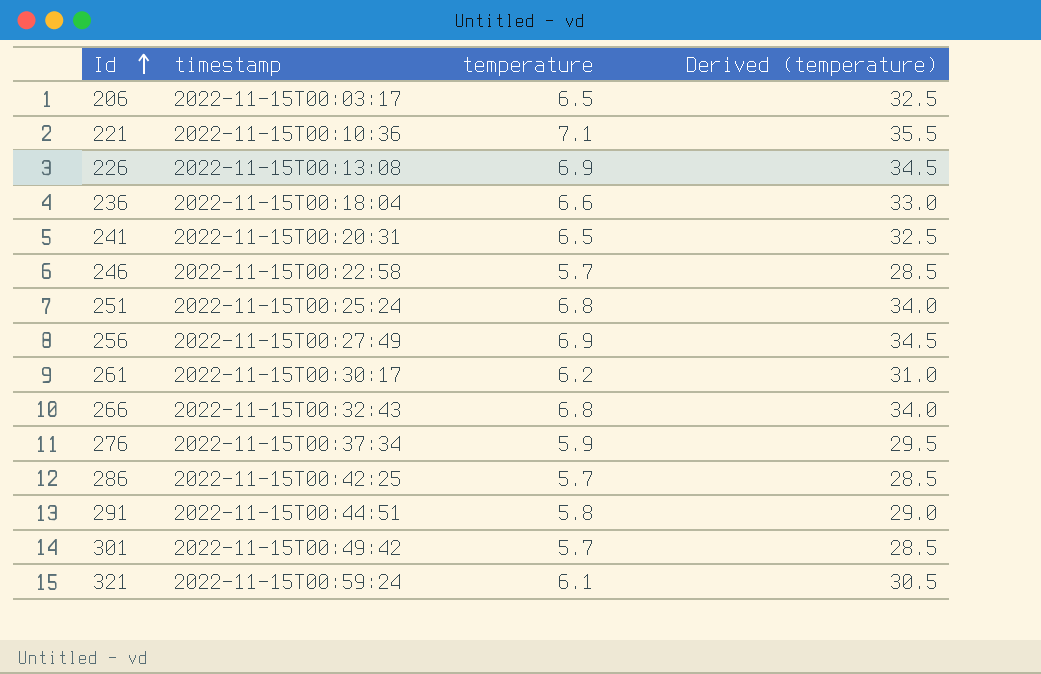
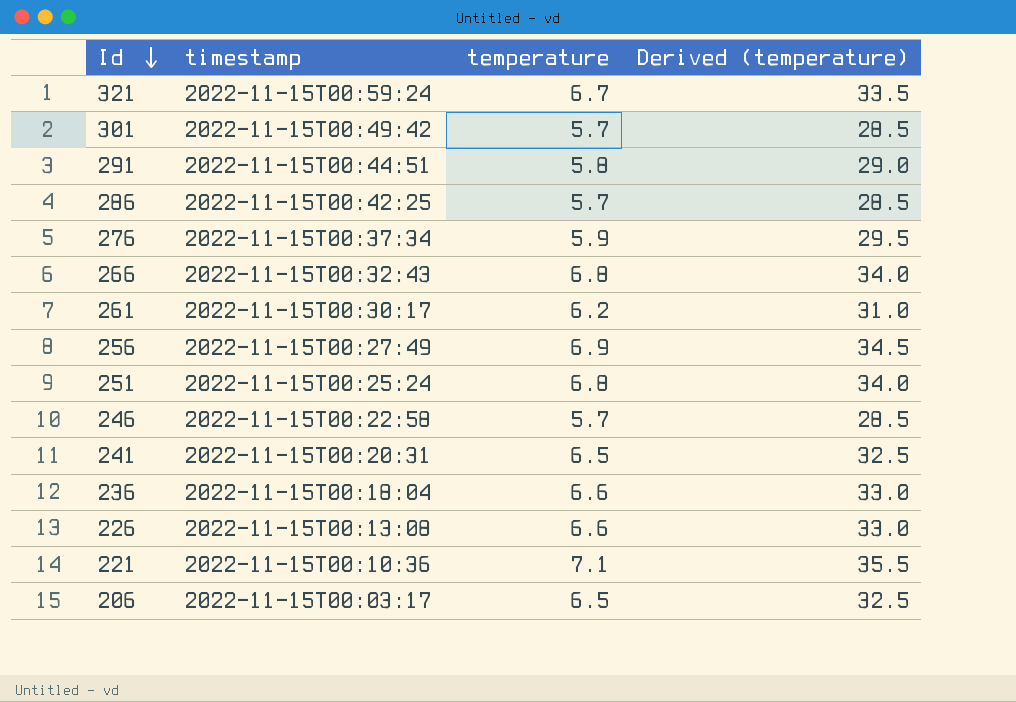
row order: Id ascending -> Id descending
321 | temperature: 6.1 -> 6.7
321 | Derived (temperature): 30.5 -> 33.5
226 | temperature: 6.9 -> 6.6
226 | Derived (temperature): 34.5 -> 33.0

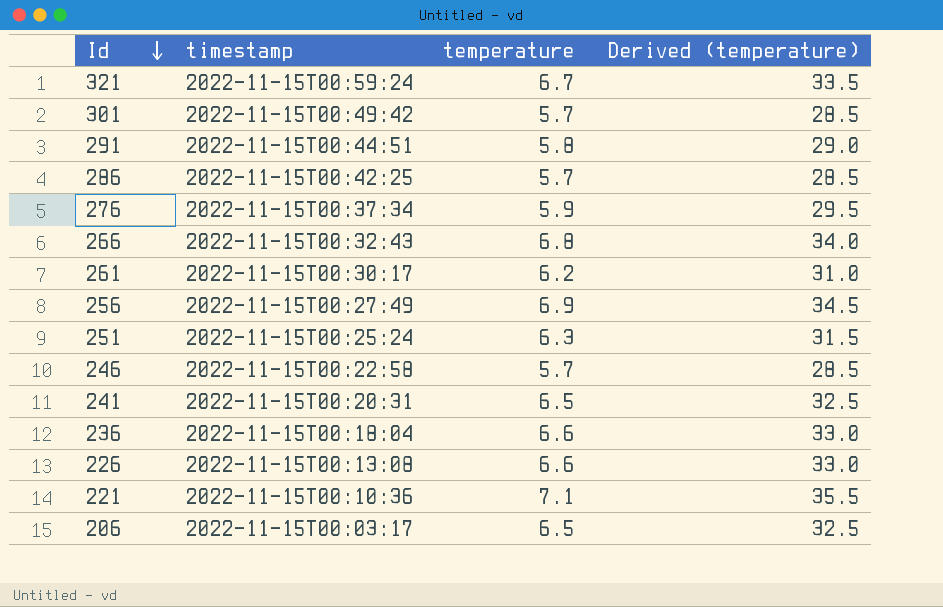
251 | temperature: 6.8 -> 6.3
251 | Derived (temperature): 34.0 -> 31.5

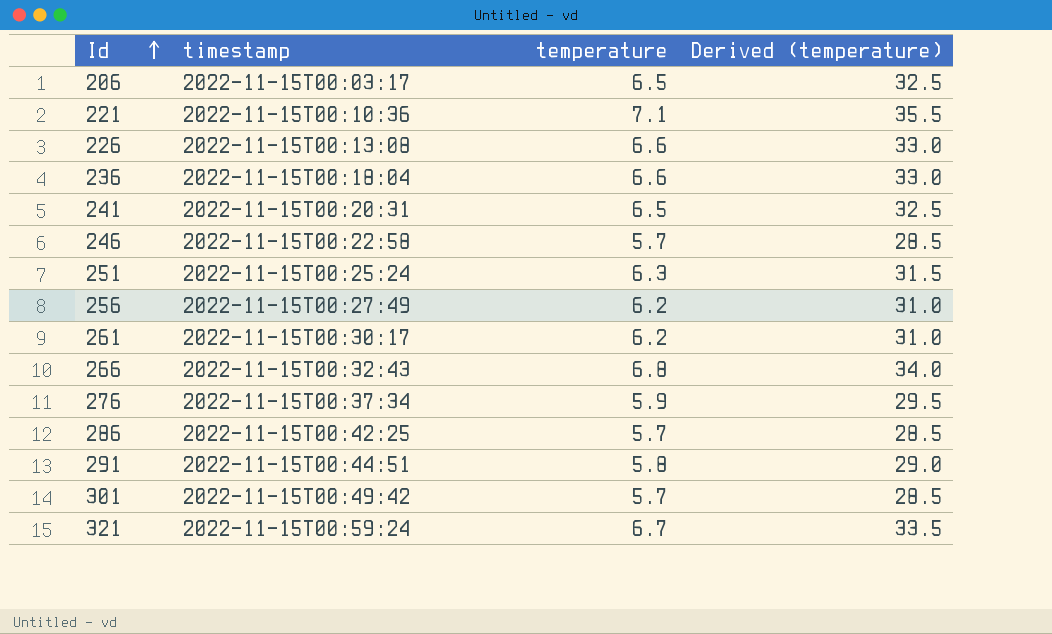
row order: Id descending -> Id ascending
256 | temperature: 6.9 -> 6.2
256 | Derived (temperature): 34.5 -> 31.0

